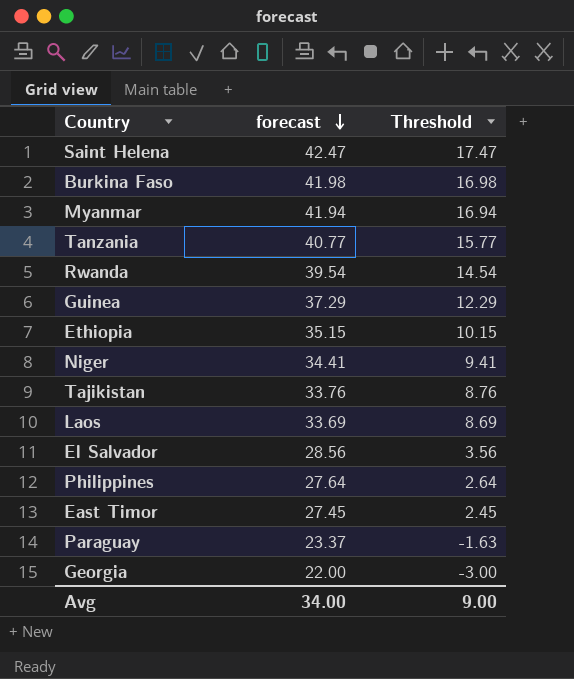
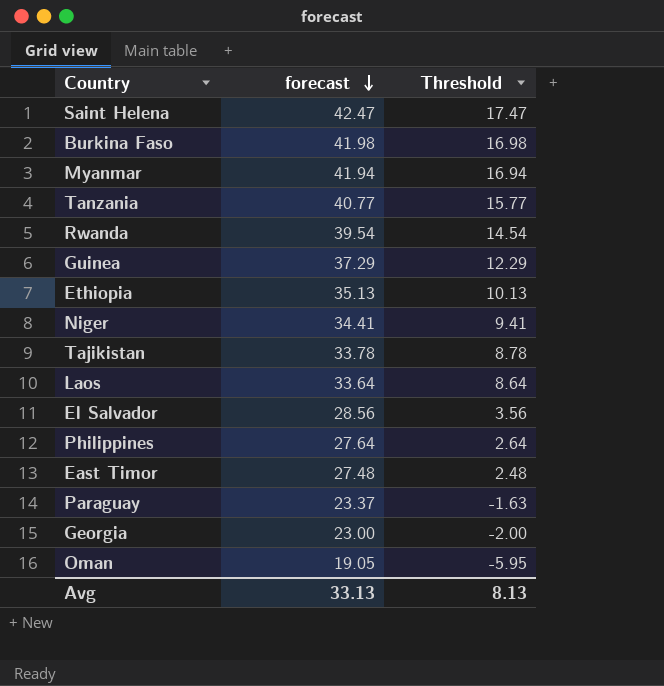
Ethiopia | forecast: 35.15 -> 35.13
Ethiopia | Threshold: 10.15 -> 10.13
Tajikistan | forecast: 33.76 -> 33.78
Tajikistan | Threshold: 8.76 -> 8.78
Laos | forecast: 33.69 -> 33.64
Laos | Threshold: 8.69 -> 8.64
East Timor | forecast: 27.45 -> 27.48
East Timor | Threshold: 2.45 -> 2.48
Georgia | forecast: 22.00 -> 23.00
Georgia | Threshold: -3.00 -> -2.00
row Oman: none -> 19.05 | -5.95
Avg | forecast: 34.00 -> 33.13
Avg | Threshold: 9.00 -> 8.13

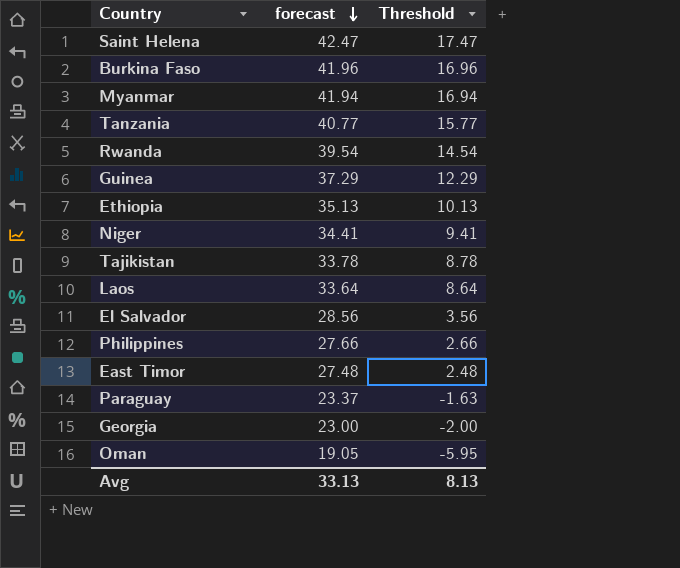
Burkina Faso | forecast: 41.98 -> 41.96
Burkina Faso | Threshold: 16.98 -> 16.96
Philippines | forecast: 27.64 -> 27.66
Philippines | Threshold: 2.64 -> 2.66

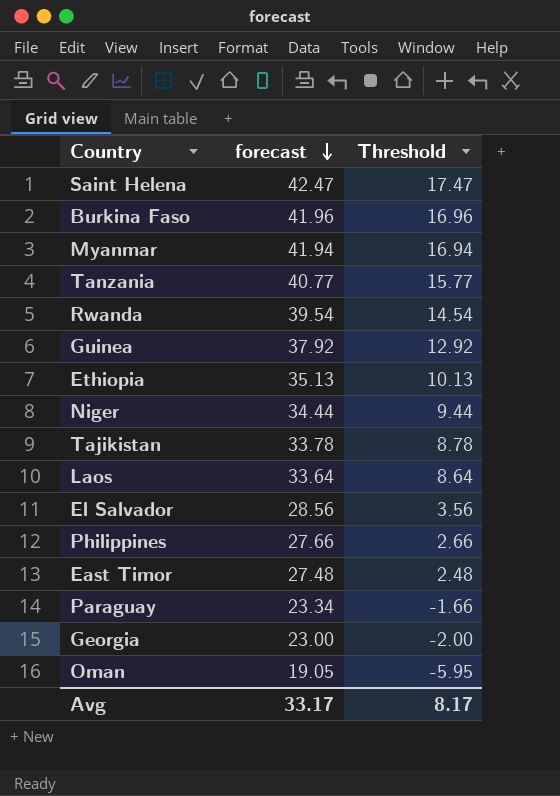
Guinea | forecast: 37.29 -> 37.92
Guinea | Threshold: 12.29 -> 12.92
Niger | forecast: 34.41 -> 34.44
Niger | Threshold: 9.41 -> 9.44
Paraguay | forecast: 23.37 -> 23.34
Paraguay | Threshold: -1.63 -> -1.66
Avg | forecast: 33.13 -> 33.17
Avg | Threshold: 8.13 -> 8.17

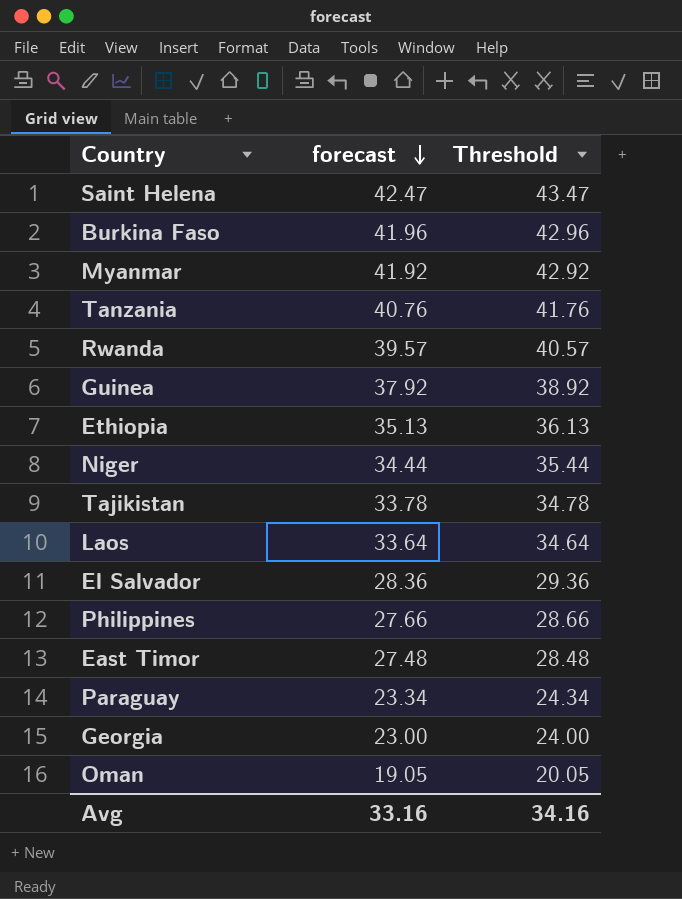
column Threshold | formula: [forecast] - 25 -> [forecast] + 1
Myanmar | forecast: 41.94 -> 41.92
Tanzania | forecast: 40.77 -> 40.76
Rwanda | forecast: 39.54 -> 39.57
El Salvador | forecast: 28.56 -> 28.36
Avg | forecast: 33.17 -> 33.16
Avg | Threshold: 8.17 -> 34.16

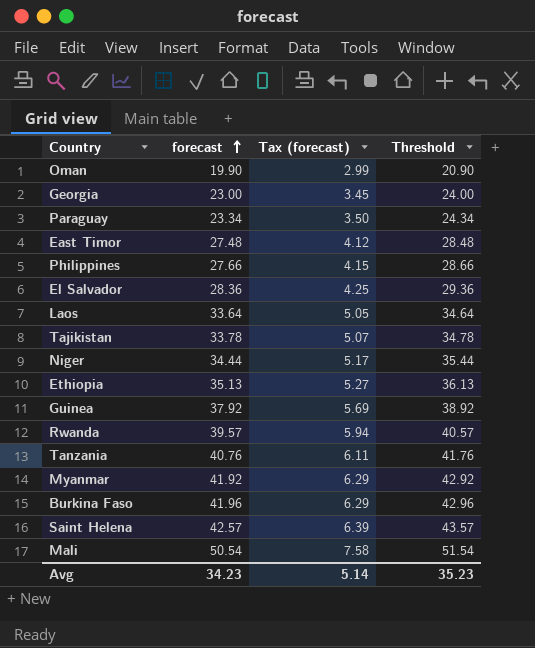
row order: forecast descending -> forecast ascending
column Tax (forecast) | formula: none -> [forecast] * 0.15
Oman | forecast: 19.05 -> 19.90
Oman | Threshold: 20.05 -> 20.90
Saint Helena | forecast: 42.47 -> 42.57
Saint Helena | Threshold: 43.47 -> 43.57
row Mali: none -> 50.54 | 7.58 | 51.54
Avg | forecast: 33.16 -> 34.23
Avg | Threshold: 34.16 -> 35.23

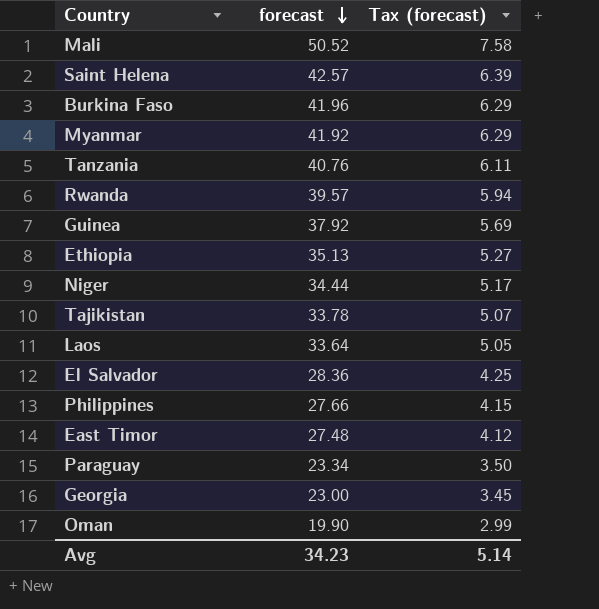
row order: forecast ascending -> forecast descending
column Threshold | formula: [forecast] + 1 -> none
Mali | forecast: 50.54 -> 50.52

